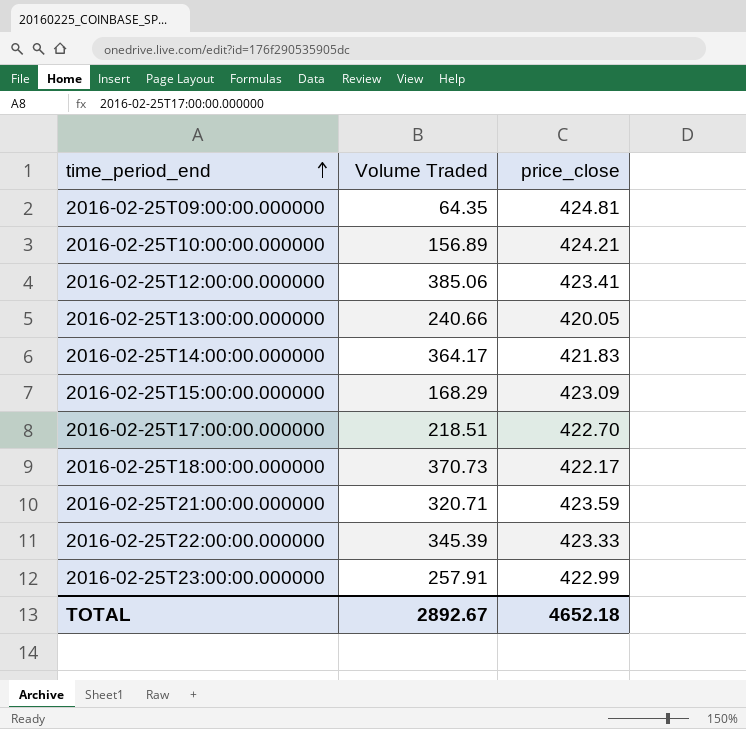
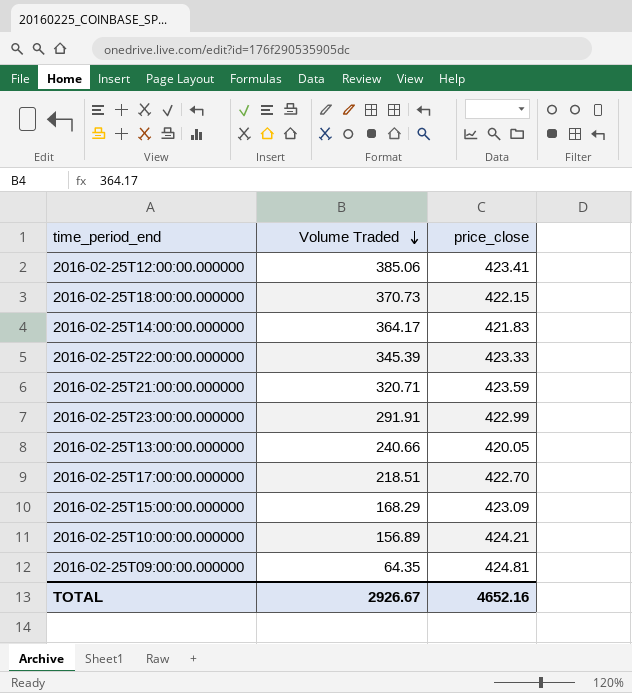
row order: time_period_end ascending -> Volume Traded descending
2016-02-25T18:00:00.000000 | price_close: 422.17 -> 422.15
2016-02-25T23:00:00.000000 | Volume Traded: 257.91 -> 291.91
TOTAL | Volume Traded: 2892.67 -> 2926.67
TOTAL | price_close: 4652.18 -> 4652.16

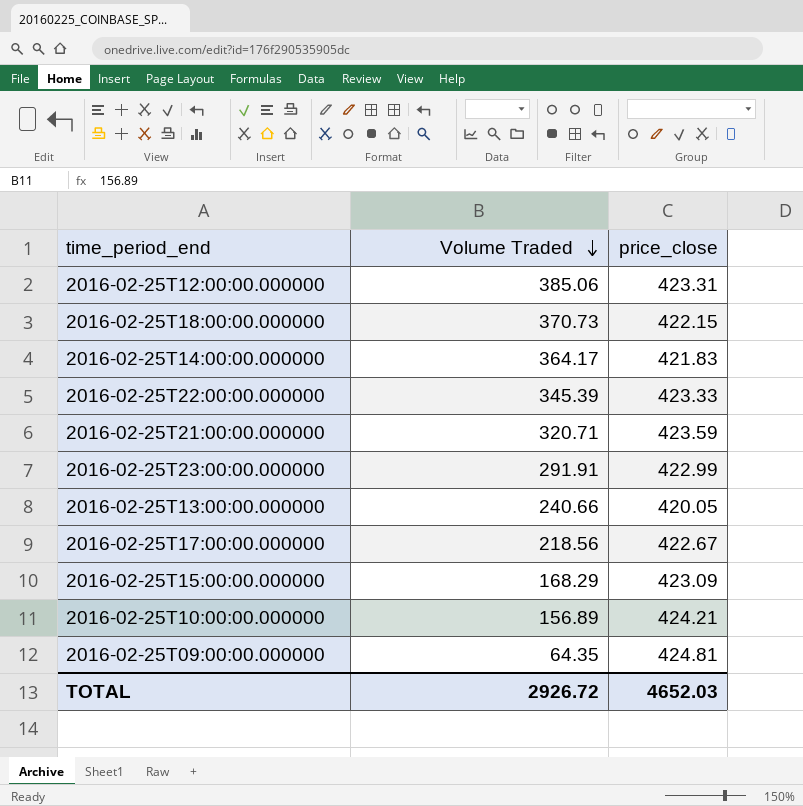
2016-02-25T12:00:00.000000 | price_close: 423.41 -> 423.31
2016-02-25T17:00:00.000000 | Volume Traded: 218.51 -> 218.56
2016-02-25T17:00:00.000000 | price_close: 422.70 -> 422.67
TOTAL | Volume Traded: 2926.67 -> 2926.72
TOTAL | price_close: 4652.16 -> 4652.03

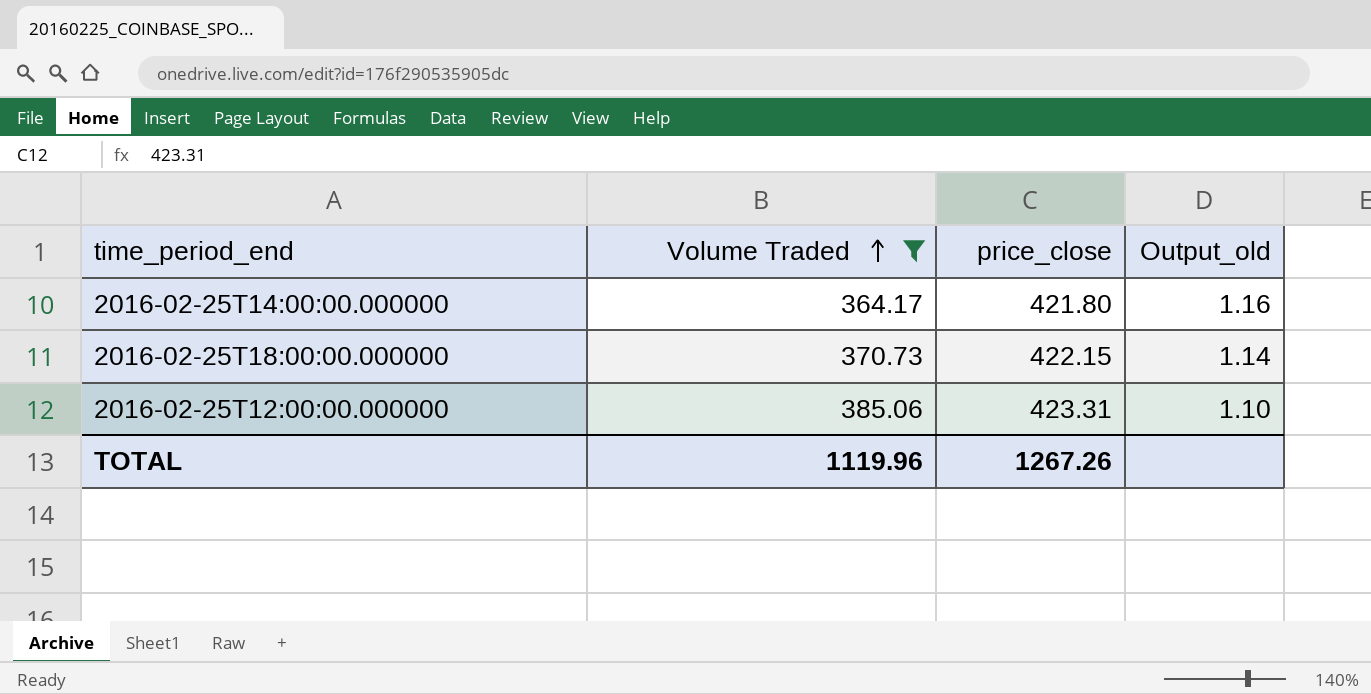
filter: none -> Volume Traded >= 364.17
row order: Volume Traded descending -> Volume Traded ascending
column Output_old | formula: none -> [price_close] / [Volume Traded]
2016-02-25T14:00:00.000000 | price_close: 421.83 -> 421.80
TOTAL | Volume Traded: 2926.72 -> 1119.96
TOTAL | price_close: 4652.03 -> 1267.26

